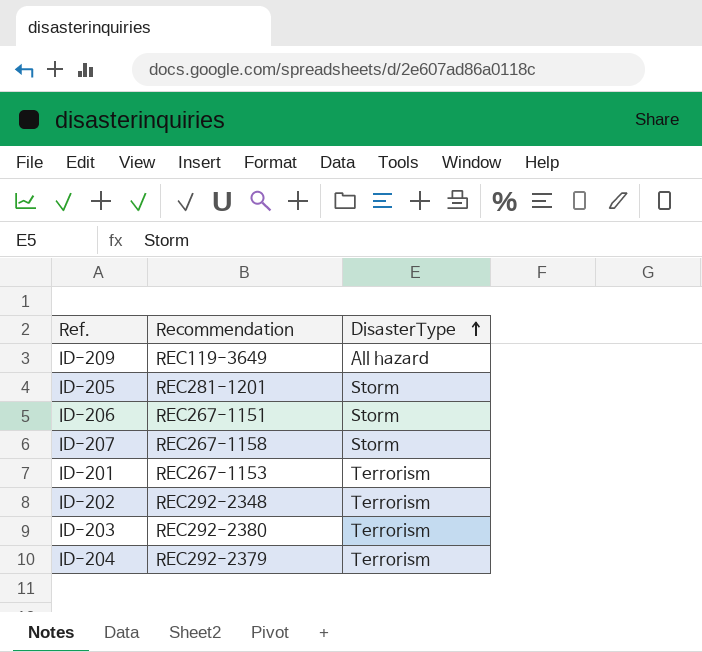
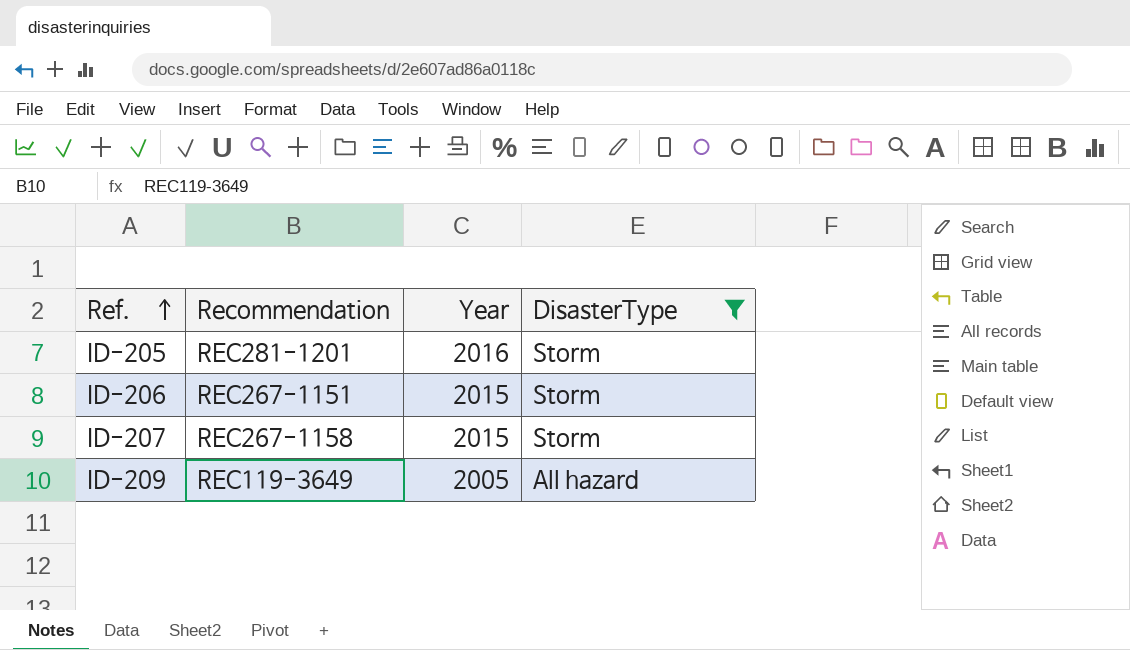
filter: none -> DisasterType != Terrorism
row order: DisasterType ascending -> Ref. ascending
column Year | position: none -> 3

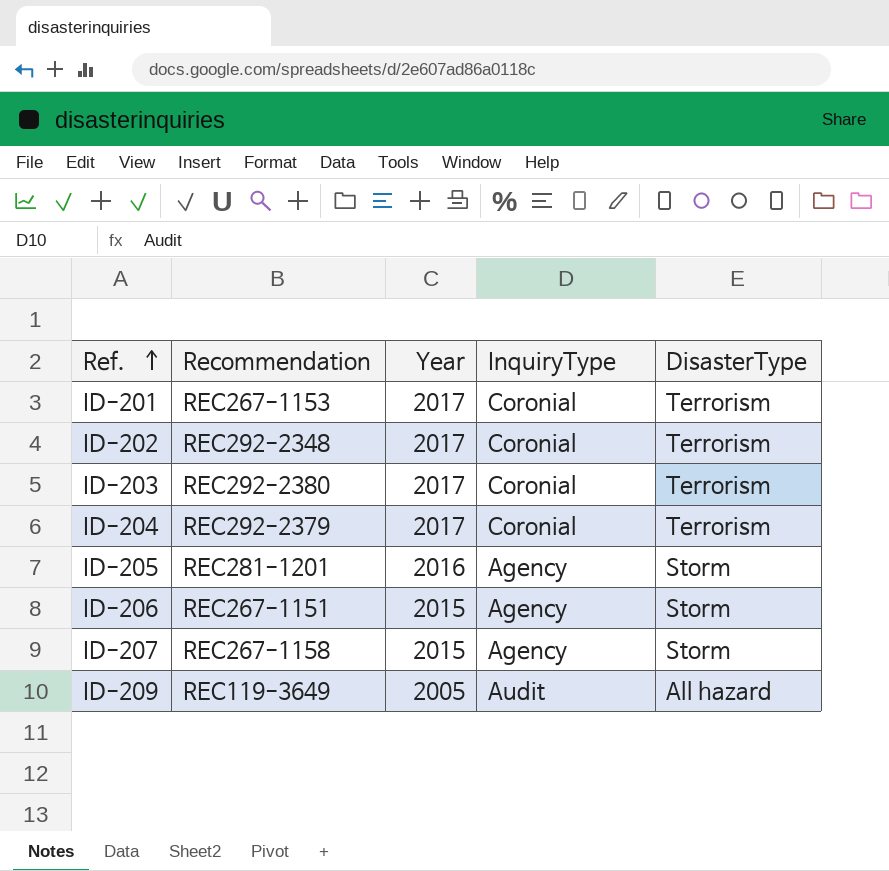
filter: DisasterType != Terrorism -> none
column InquiryType | position: none -> 4

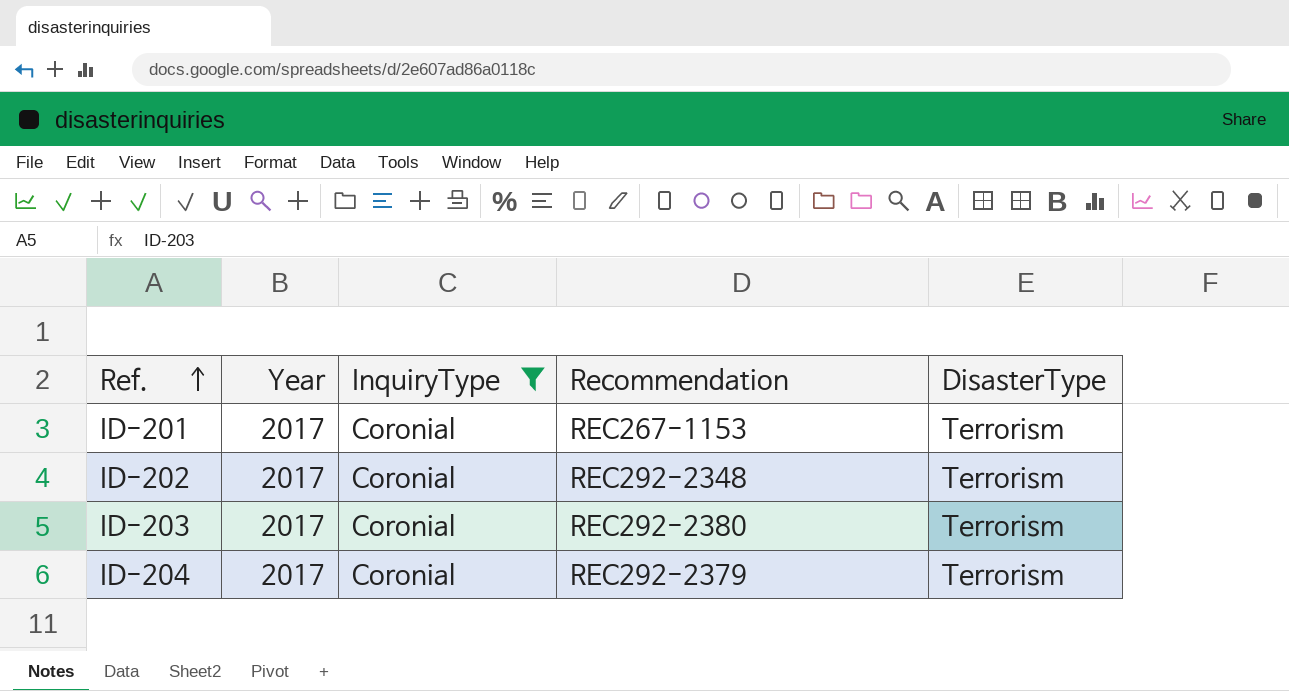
filter: none -> InquiryType = Coronial
column Recommendation | position: 2 -> 4

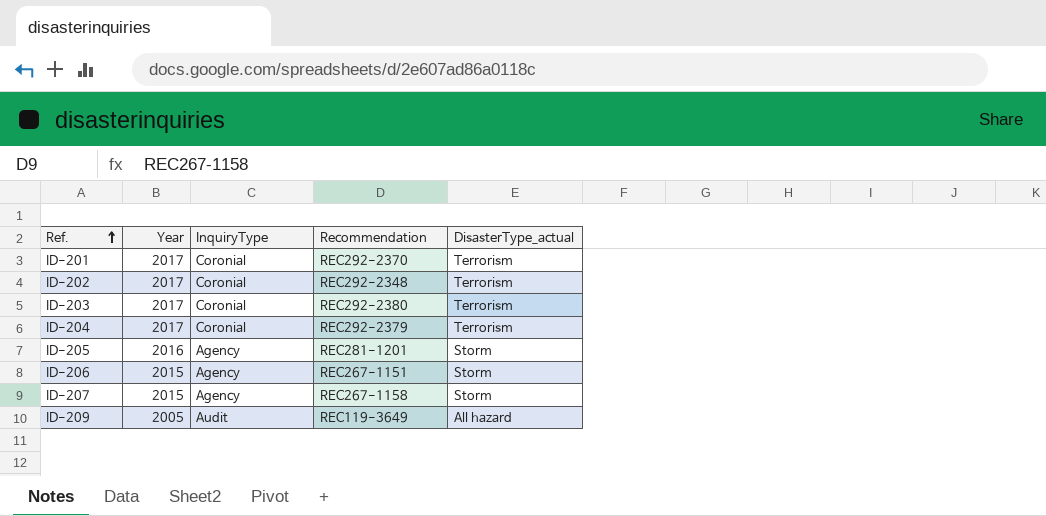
filter: InquiryType = Coronial -> none
column name: DisasterType -> DisasterType_actual
ID-201 | Recommendation: REC267-1153 -> REC292-2370

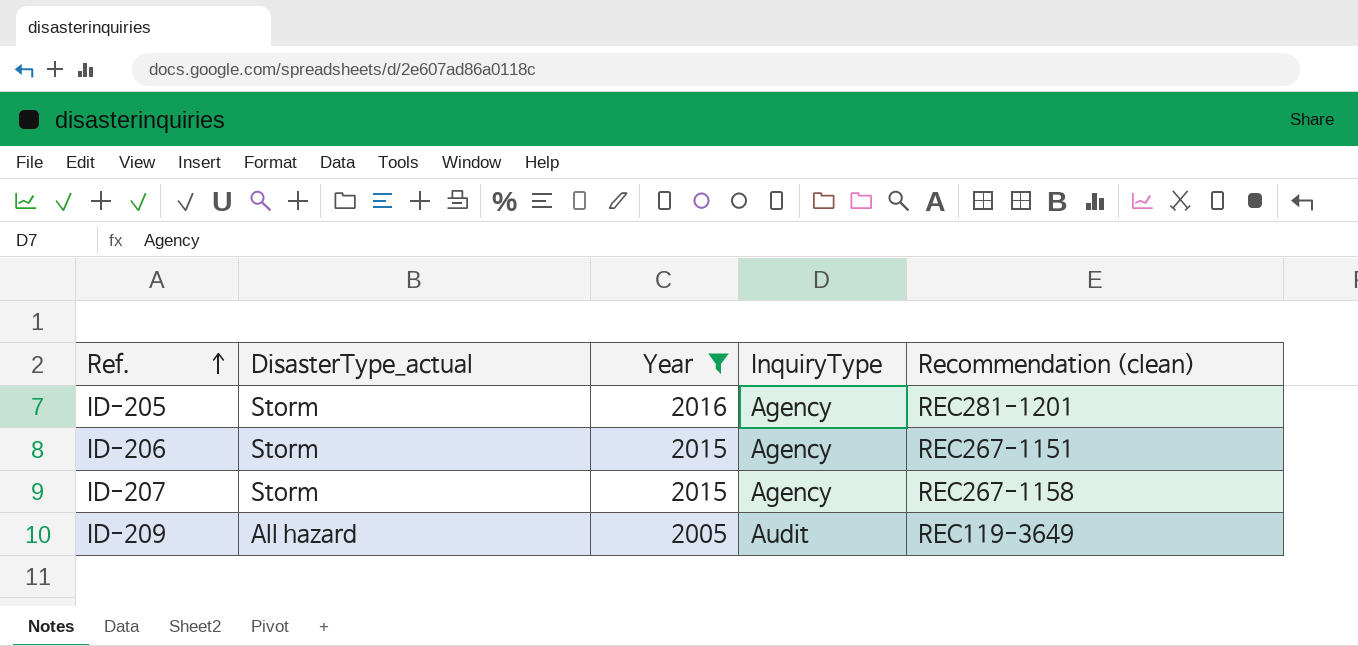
filter: none -> Year != 2017
column DisasterType_actual | position: 5 -> 2
column name: Recommendation -> Recommendation (clean)

